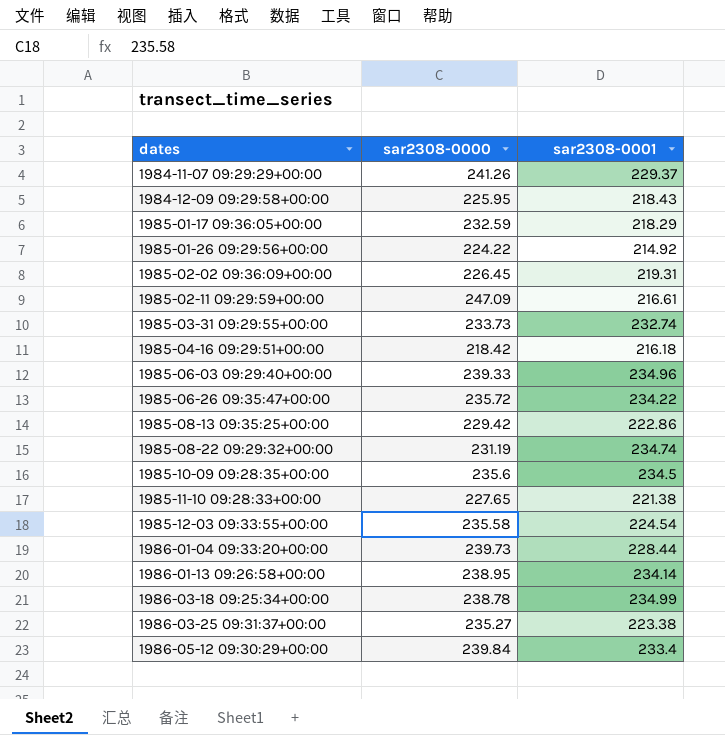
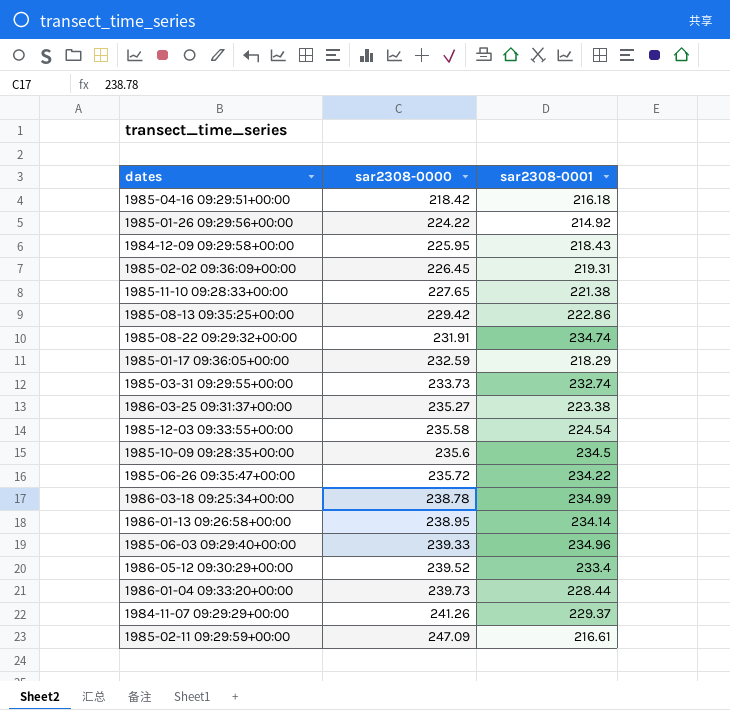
row order: dates ascending -> sar2308-0000 ascending
1985-08-22 09:29:32+00:00 | sar2308-0000: 231.19 -> 231.91
1986-05-12 09:30:29+00:00 | sar2308-0000: 239.84 -> 239.52

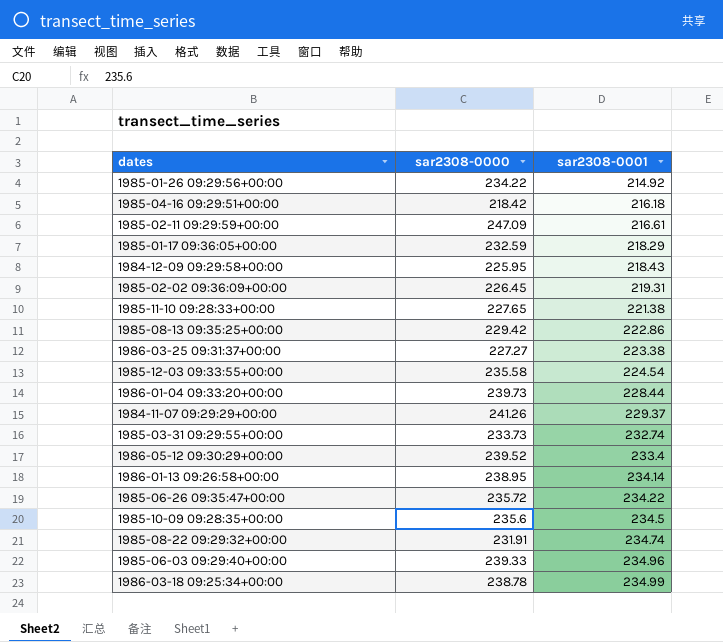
row order: sar2308-0000 ascending -> sar2308-0001 ascending
1985-01-26 09:29:56+00:00 | sar2308-0000: 224.22 -> 234.22
1986-03-25 09:31:37+00:00 | sar2308-0000: 235.27 -> 227.27

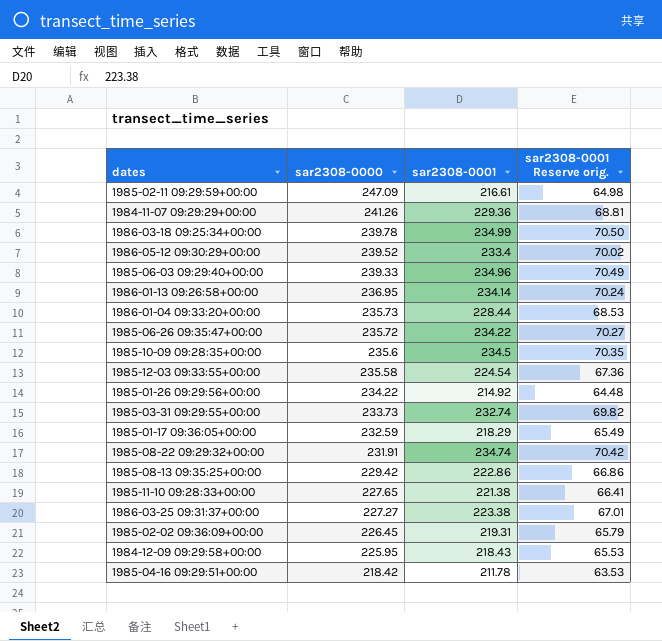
row order: sar2308-0001 ascending -> sar2308-0000 descending
column sar2308-0001 Reserve orig. | formula: none -> [sar2308-0001] * 0.3
1984-11-07 09:29:29+00:00 | sar2308-0001: 229.37 -> 229.36
1986-03-18 09:25:34+00:00 | sar2308-0000: 238.78 -> 239.78
1986-01-13 09:26:58+00:00 | sar2308-0000: 238.95 -> 236.95
1986-01-04 09:33:20+00:00 | sar2308-0000: 239.73 -> 235.73
1985-04-16 09:29:51+00:00 | sar2308-0001: 216.18 -> 211.78

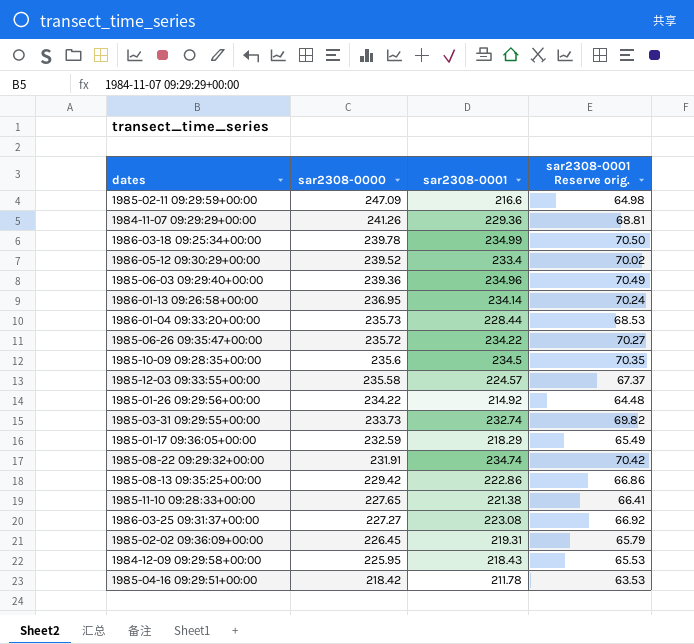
1985-02-11 09:29:59+00:00 | sar2308-0001: 216.61 -> 216.6
1985-06-03 09:29:40+00:00 | sar2308-0000: 239.33 -> 239.36
1985-12-03 09:33:55+00:00 | sar2308-0001: 224.54 -> 224.57
1985-12-03 09:33:55+00:00 | sar2308-0001 Reserve orig.: 67.36 -> 67.37
1986-03-25 09:31:37+00:00 | sar2308-0001: 223.38 -> 223.08
1986-03-25 09:31:37+00:00 | sar2308-0001 Reserve orig.: 67.01 -> 66.92

